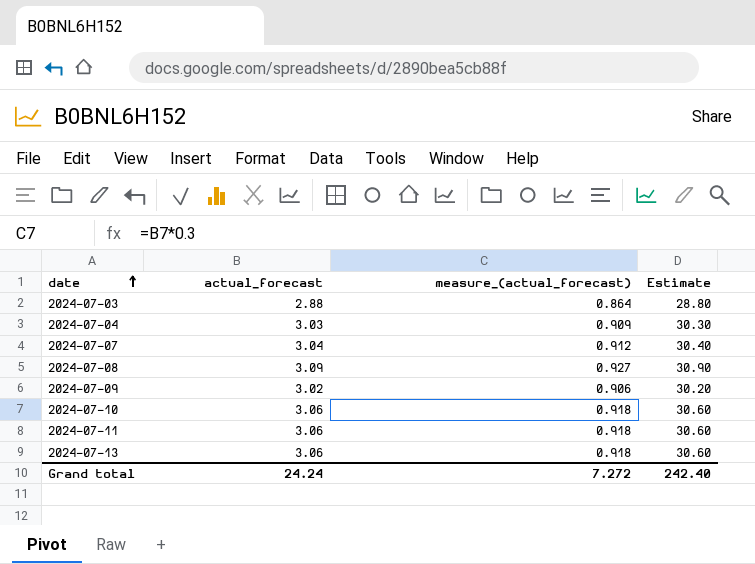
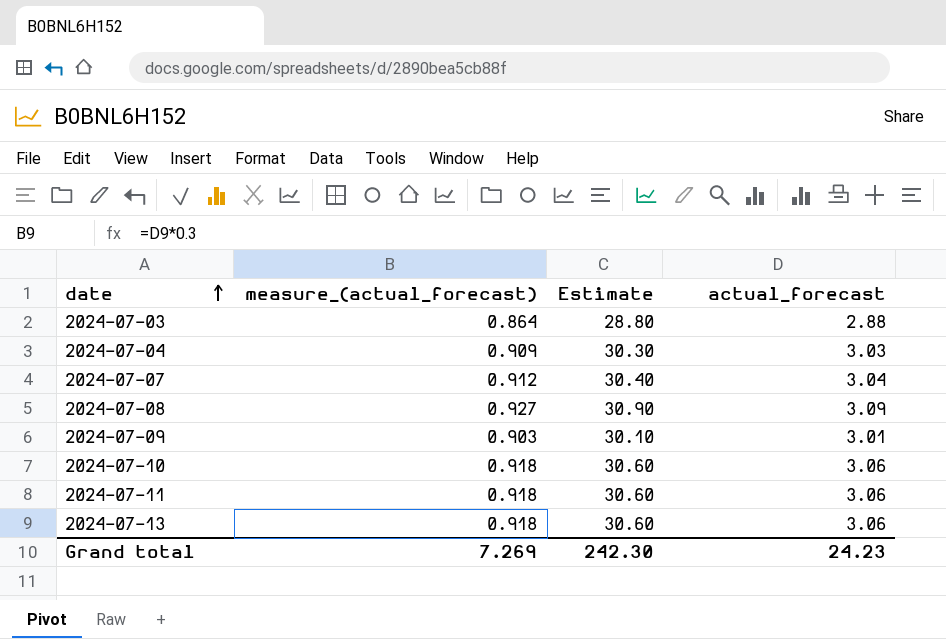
column actual_forecast | position: 2 -> 4
2024-07-09 | measure_(actual_forecast): 0.906 -> 0.903
2024-07-09 | Estimate: 30.20 -> 30.10
2024-07-09 | actual_forecast: 3.02 -> 3.01
Grand total | measure_(actual_forecast): 7.272 -> 7.269
Grand total | Estimate: 242.40 -> 242.30
Grand total | actual_forecast: 24.24 -> 24.23

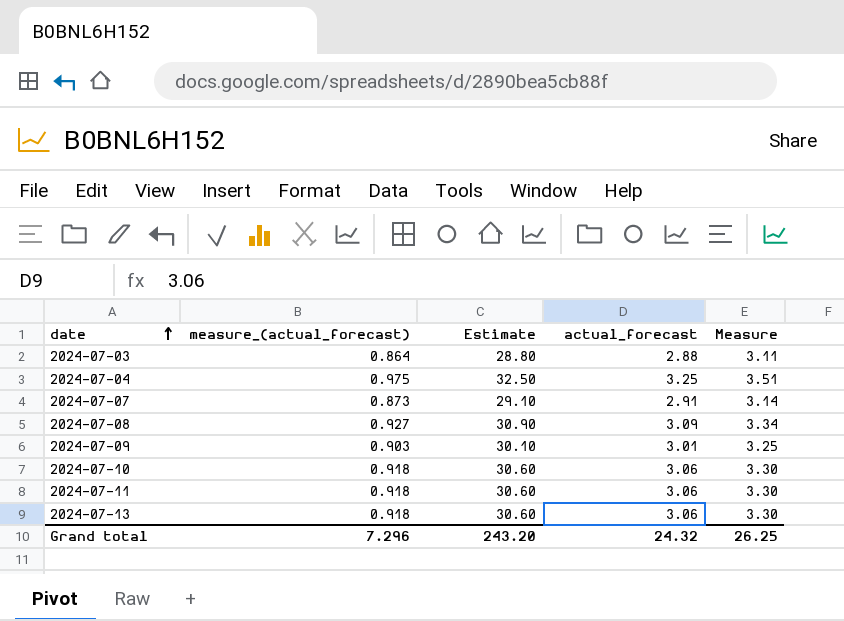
column Measure | formula: none -> [actual_forecast] * 1.08
2024-07-04 | measure_(actual_forecast): 0.909 -> 0.975
2024-07-04 | Estimate: 30.30 -> 32.50
2024-07-04 | actual_forecast: 3.03 -> 3.25
2024-07-07 | measure_(actual_forecast): 0.912 -> 0.873
2024-07-07 | Estimate: 30.40 -> 29.10
2024-07-07 | actual_forecast: 3.04 -> 2.91
Grand total | measure_(actual_forecast): 7.269 -> 7.296
Grand total | Estimate: 242.30 -> 243.20
Grand total | actual_forecast: 24.23 -> 24.32

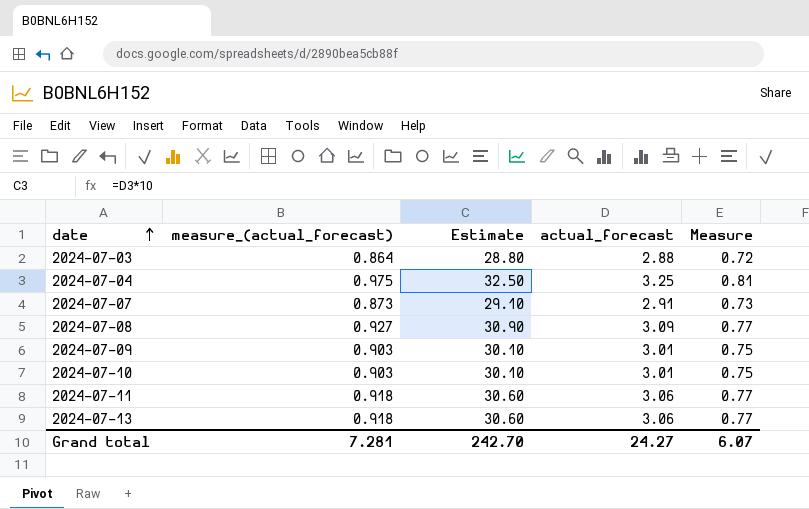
column Measure | formula: [actual_forecast] * 1.08 -> [actual_forecast] * 0.25
2024-07-10 | measure_(actual_forecast): 0.918 -> 0.903
2024-07-10 | Estimate: 30.60 -> 30.10
2024-07-10 | actual_forecast: 3.06 -> 3.01
Grand total | measure_(actual_forecast): 7.296 -> 7.281
Grand total | Estimate: 243.20 -> 242.70
Grand total | actual_forecast: 24.32 -> 24.27
Grand total | Measure: 26.25 -> 6.07

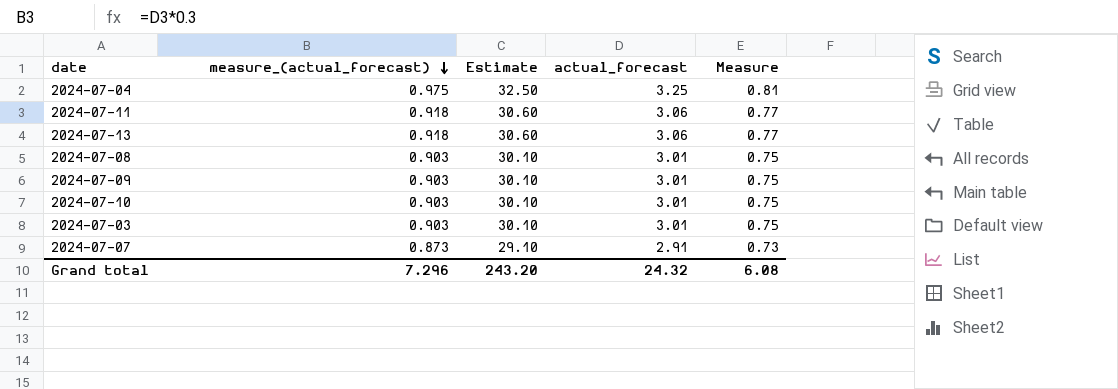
row order: date ascending -> measure_(actual_forecast) descending
2024-07-08 | measure_(actual_forecast): 0.927 -> 0.903
2024-07-08 | Estimate: 30.90 -> 30.10
2024-07-08 | actual_forecast: 3.09 -> 3.01
2024-07-08 | Measure: 0.77 -> 0.75
2024-07-03 | measure_(actual_forecast): 0.864 -> 0.903
2024-07-03 | Estimate: 28.80 -> 30.10
2024-07-03 | actual_forecast: 2.88 -> 3.01
2024-07-03 | Measure: 0.72 -> 0.75
Grand total | measure_(actual_forecast): 7.281 -> 7.296
Grand total | Estimate: 242.70 -> 243.20
Grand total | actual_forecast: 24.27 -> 24.32
Grand total | Measure: 6.07 -> 6.08

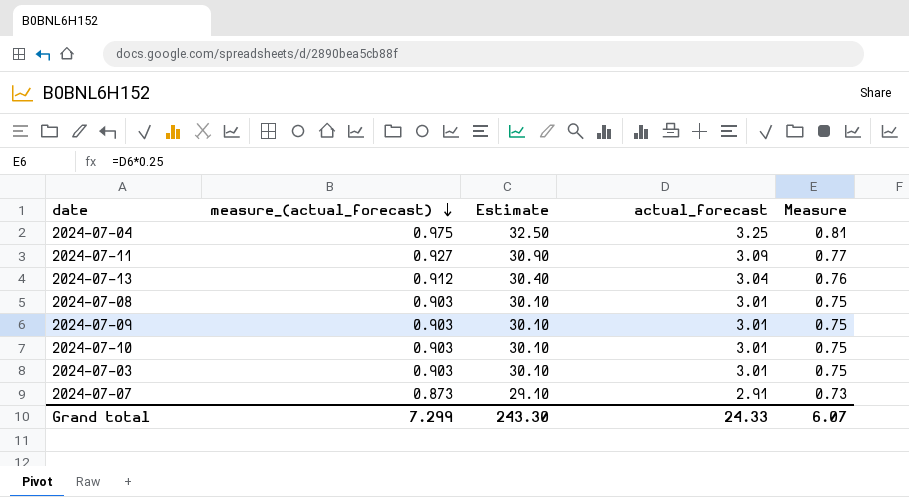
2024-07-11 | measure_(actual_forecast): 0.918 -> 0.927
2024-07-11 | Estimate: 30.60 -> 30.90
2024-07-11 | actual_forecast: 3.06 -> 3.09
2024-07-13 | measure_(actual_forecast): 0.918 -> 0.912
2024-07-13 | Estimate: 30.60 -> 30.40
2024-07-13 | actual_forecast: 3.06 -> 3.04
2024-07-13 | Measure: 0.77 -> 0.76
Grand total | measure_(actual_forecast): 7.296 -> 7.299
Grand total | Estimate: 243.20 -> 243.30
Grand total | actual_forecast: 24.32 -> 24.33
Grand total | Measure: 6.08 -> 6.07

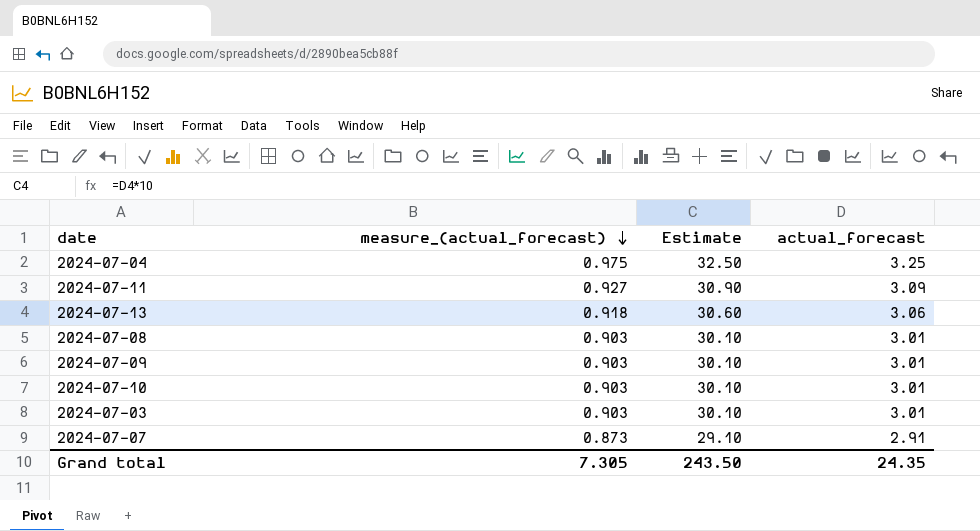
column Measure | formula: [actual_forecast] * 0.25 -> none
2024-07-13 | measure_(actual_forecast): 0.912 -> 0.918
2024-07-13 | Estimate: 30.40 -> 30.60
2024-07-13 | actual_forecast: 3.04 -> 3.06
Grand total | measure_(actual_forecast): 7.299 -> 7.305
Grand total | Estimate: 243.30 -> 243.50
Grand total | actual_forecast: 24.33 -> 24.35

